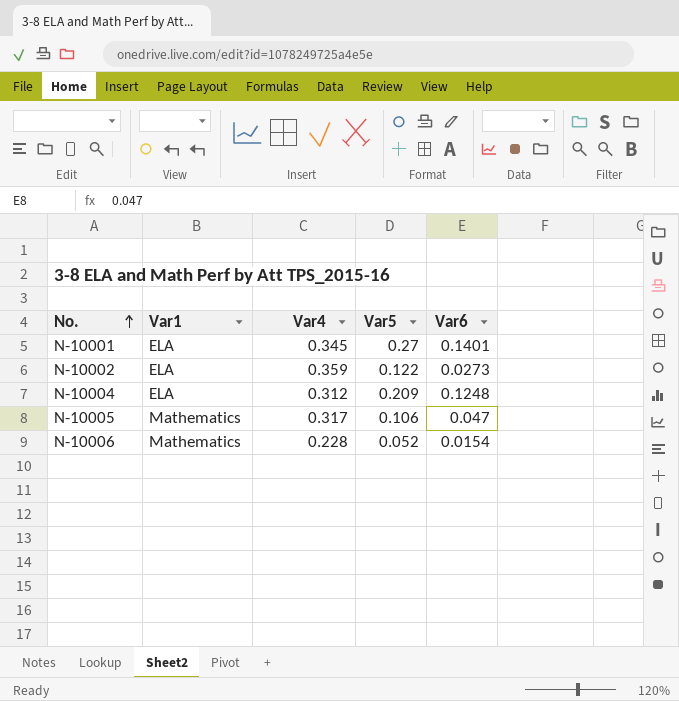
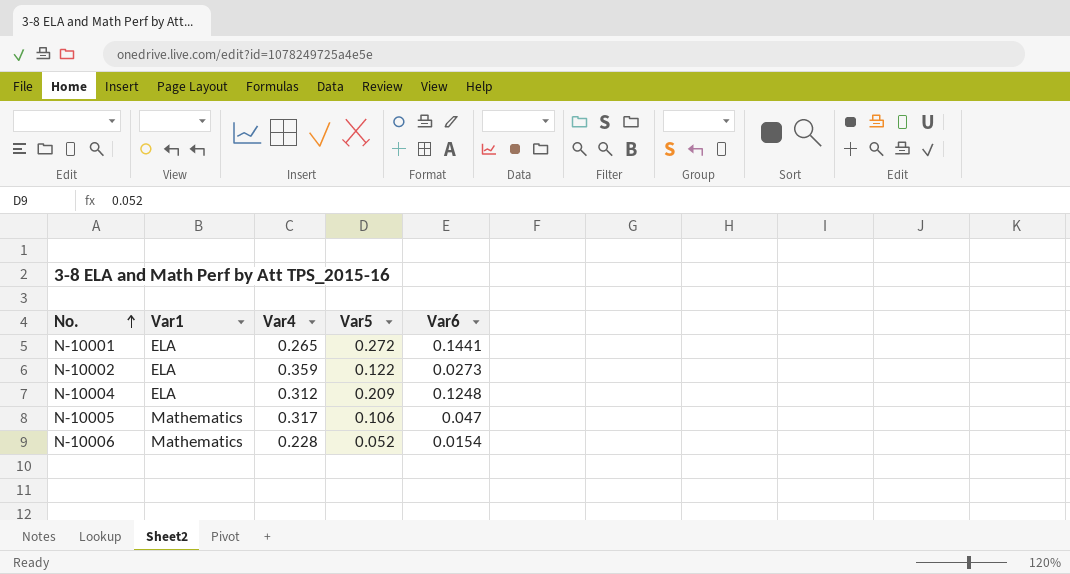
N-10001 | Var4: 0.345 -> 0.265
N-10001 | Var5: 0.27 -> 0.272
N-10001 | Var6: 0.1401 -> 0.1441

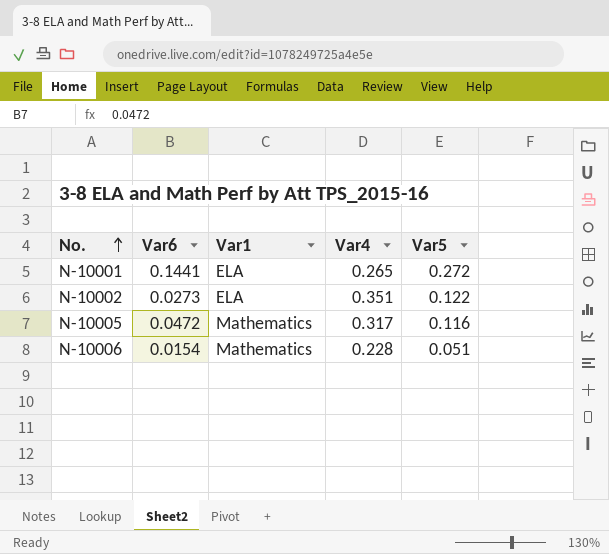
column Var6 | position: 5 -> 2
row N-10004: ELA | 0.312 | 0.209 | 0.1248 -> none
N-10002 | Var4: 0.359 -> 0.351
N-10005 | Var6: 0.047 -> 0.0472
N-10005 | Var5: 0.106 -> 0.116
N-10006 | Var5: 0.052 -> 0.051

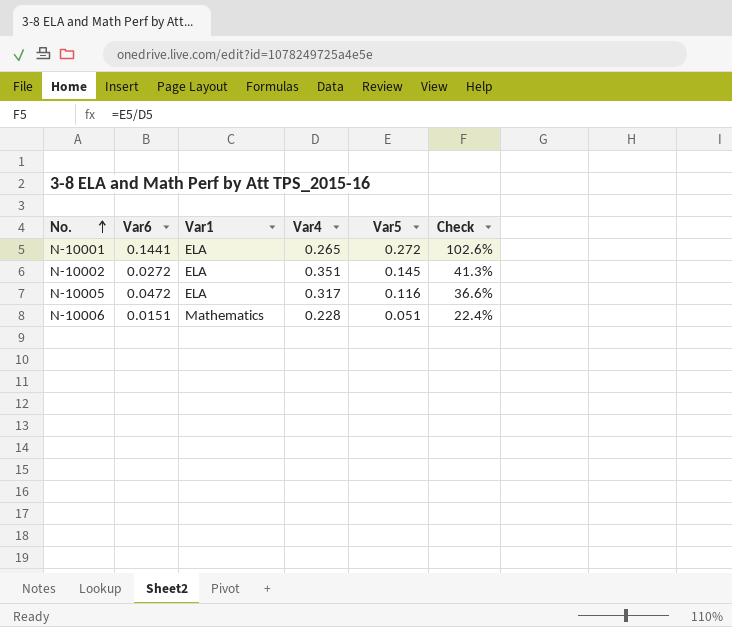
column Check | formula: none -> [Var5] / [Var4]
N-10002 | Var6: 0.0273 -> 0.0272
N-10002 | Var5: 0.122 -> 0.145
N-10005 | Var1: Mathematics -> ELA
N-10006 | Var6: 0.0154 -> 0.0151

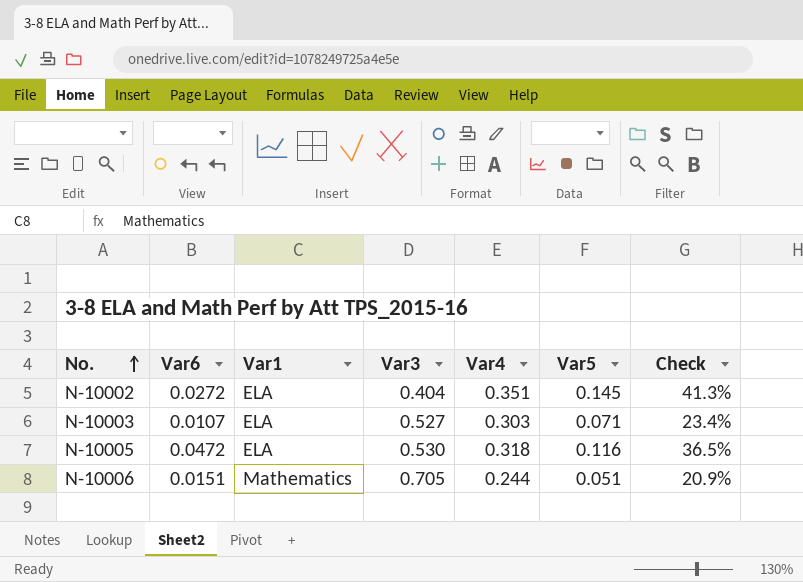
column Var3 | position: none -> 4
row N-10001: 0.1441 | ELA | 0.265 | 0.272 | 102.6% -> none
row N-10003: none -> 0.0107 | ELA | 0.527 | 0.303 | 0.071 | 23.4%
N-10005 | Var4: 0.317 -> 0.318
N-10005 | Check: 36.6% -> 36.5%
N-10006 | Var4: 0.228 -> 0.244
N-10006 | Check: 22.4% -> 20.9%

